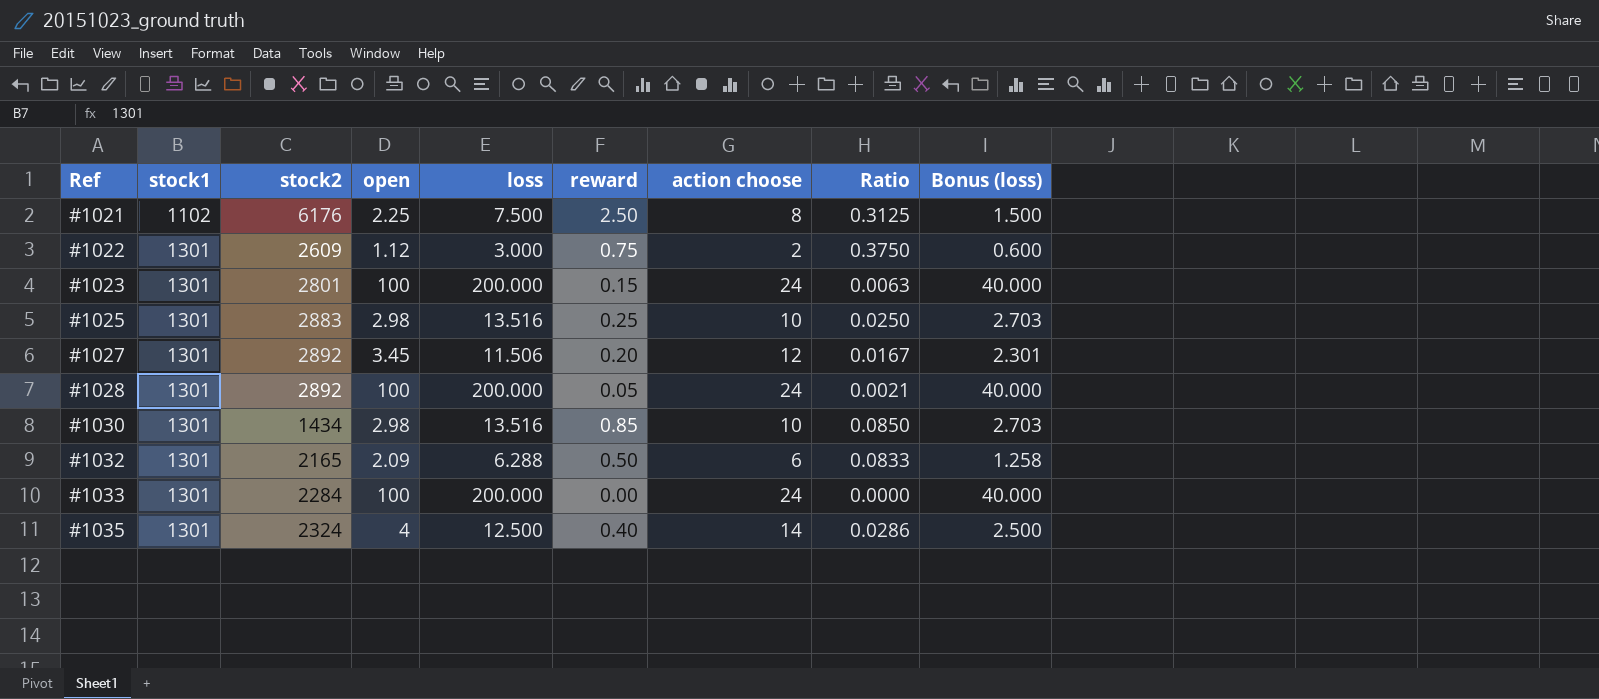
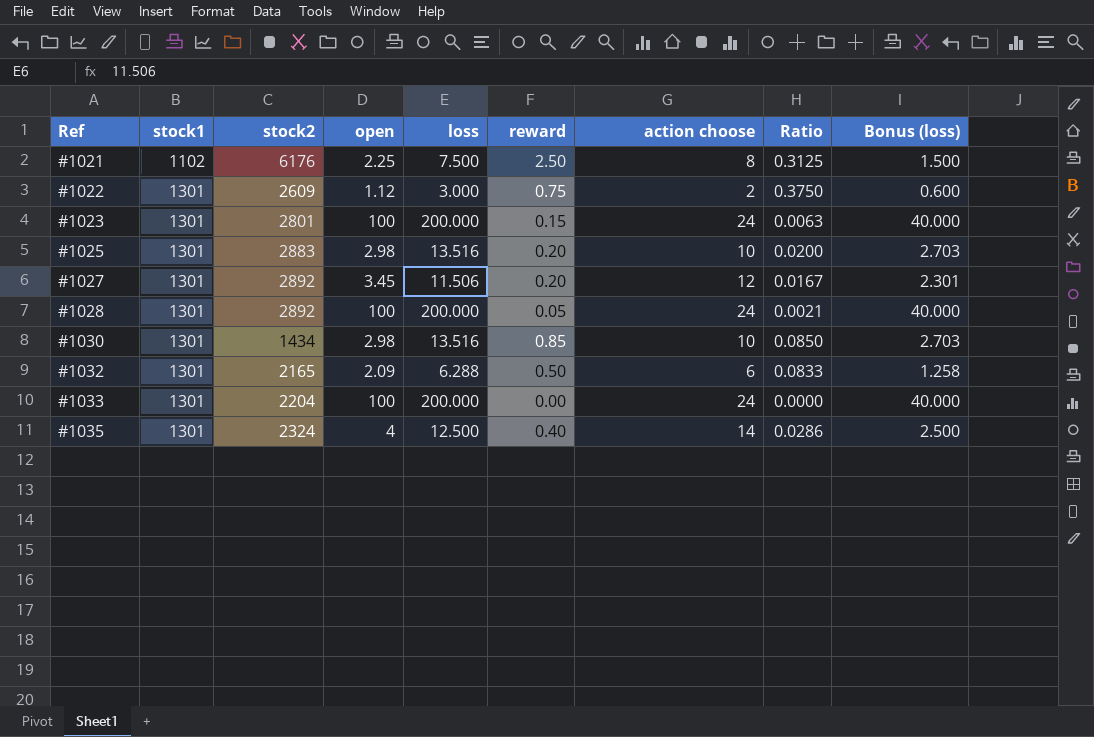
#1025 | reward: 0.25 -> 0.20
#1025 | Ratio: 0.0250 -> 0.0200
#1033 | stock2: 2284 -> 2204

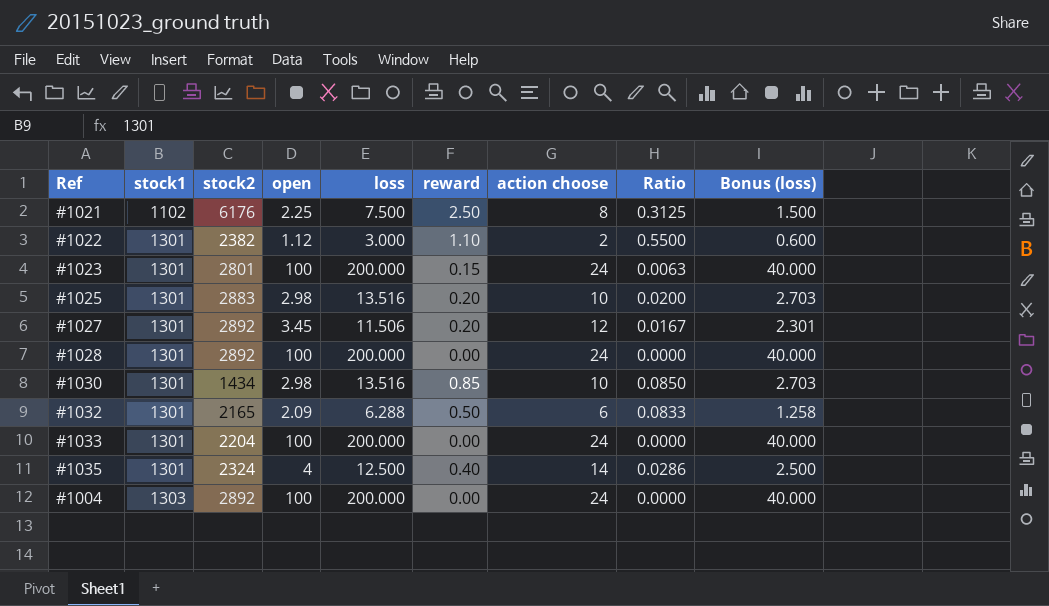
#1022 | stock2: 2609 -> 2382
#1022 | reward: 0.75 -> 1.10
#1022 | Ratio: 0.3750 -> 0.5500
#1028 | reward: 0.05 -> 0.00
#1028 | Ratio: 0.0021 -> 0.0000
row #1004: none -> 1303 | 2892 | 100 | 200.000 | 0.00 | 24 | 0.0000 | 40.000

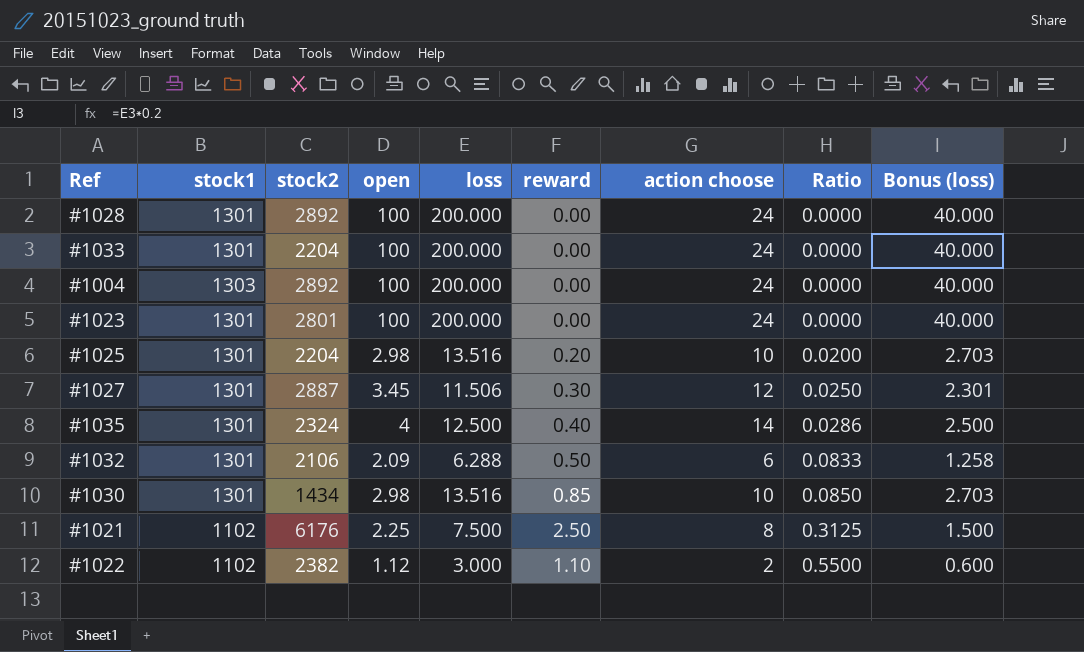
row order: stock1 ascending -> Ratio ascending
#1023 | reward: 0.15 -> 0.00
#1023 | Ratio: 0.0063 -> 0.0000
#1025 | stock2: 2883 -> 2204
#1027 | stock2: 2892 -> 2887
#1027 | reward: 0.20 -> 0.30
#1027 | Ratio: 0.0167 -> 0.0250
#1032 | stock2: 2165 -> 2106
#1022 | stock1: 1301 -> 1102

